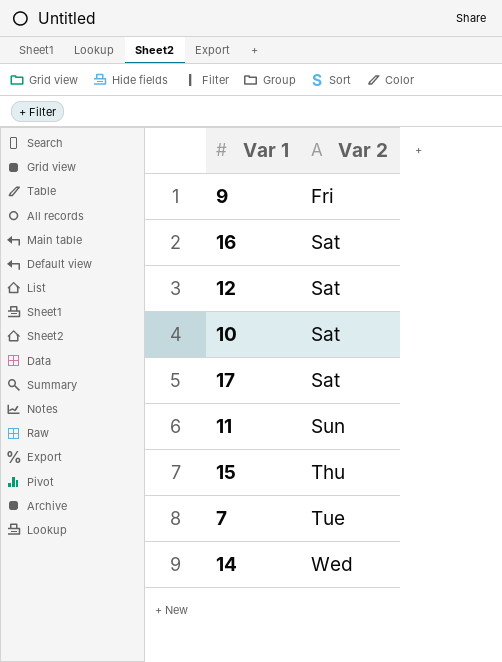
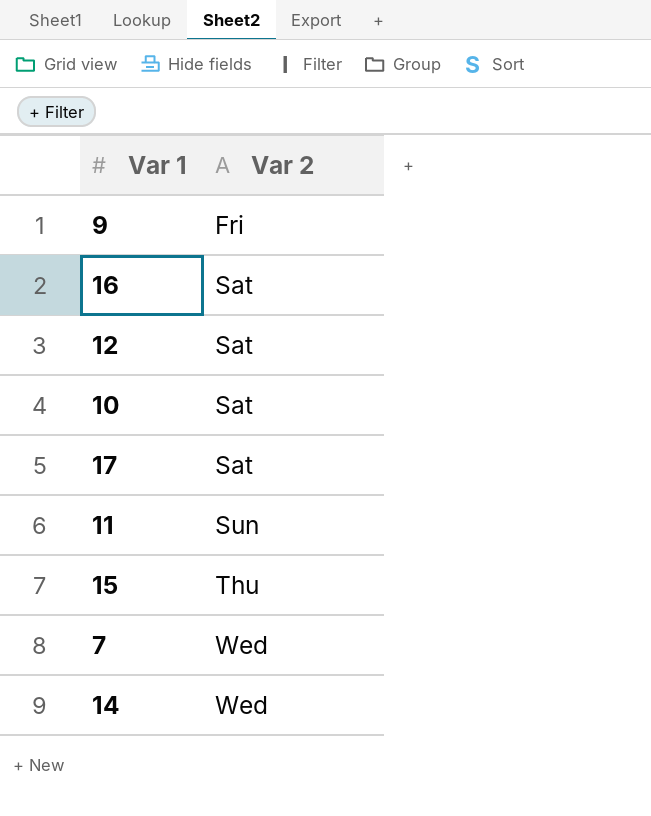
7 | Var 2: Tue -> Wed

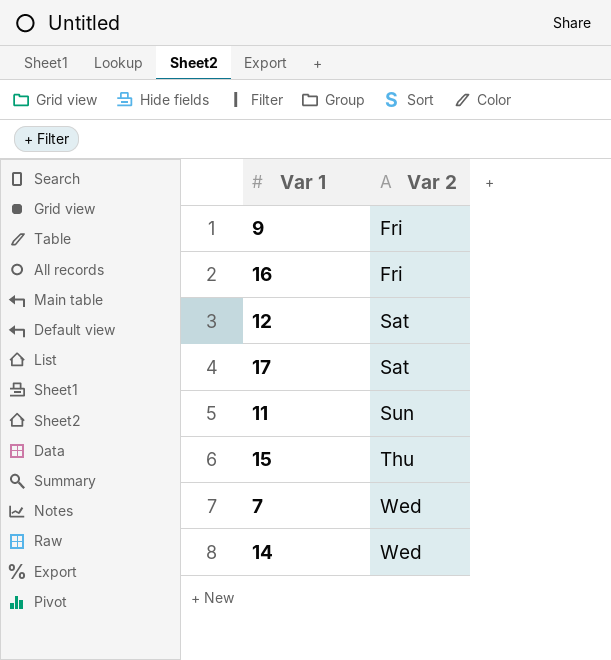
row 10: Sat -> none
16 | Var 2: Sat -> Fri

